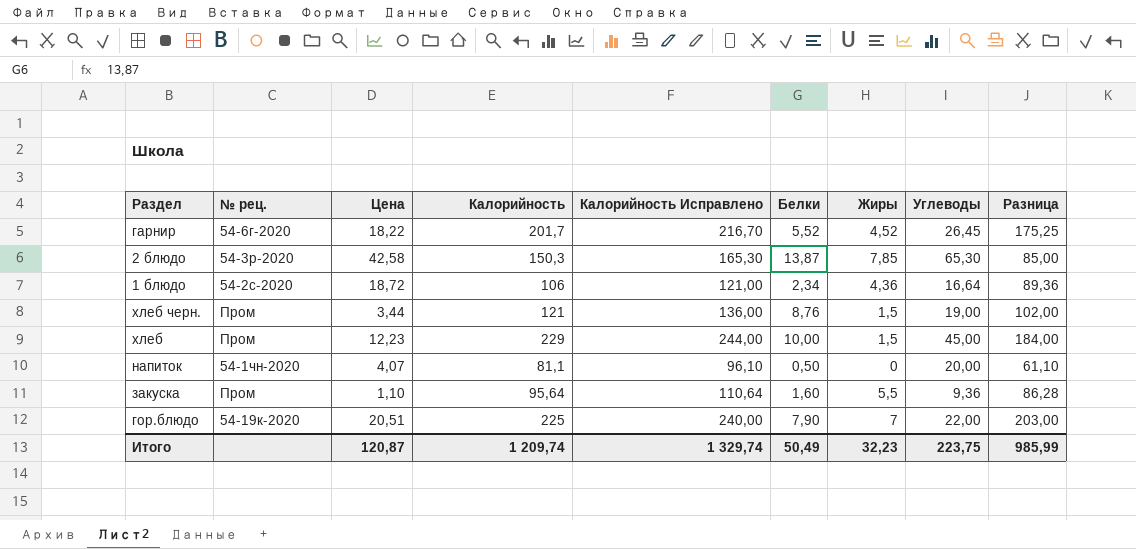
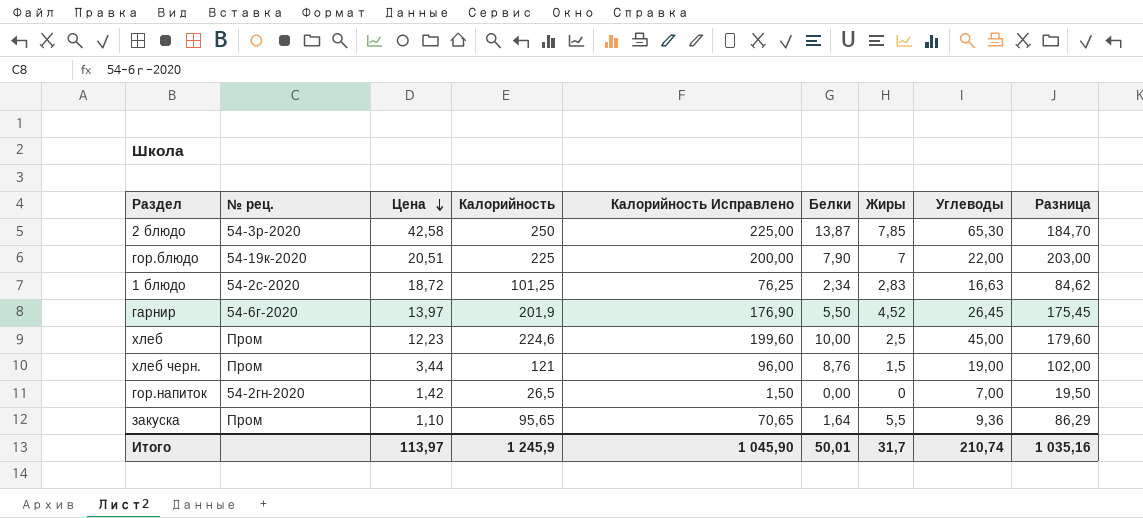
row order: none -> Цена descending
column Калорийность Исправлено | formula: [Калорийность] + 15 -> [Калорийность] - 25
row напиток: 54-1чн-2020 | 4,07 | 81,1 | 96,10 | 0,50 | 0 | 20,00 | 61,10 -> none
2 блюдо | Калорийность: 150,3 -> 250
2 блюдо | Разница: 85,00 -> 184,70
1 блюдо | Калорийность: 106 -> 101,25
1 блюдо | Жиры: 4,36 -> 2,83
1 блюдо | Углеводы: 16,64 -> 16,63
1 блюдо | Разница: 89,36 -> 84,62
гарнир | Цена: 18,22 -> 13,97
гарнир | Калорийность: 201,7 -> 201,9
гарнир | Белки: 5,52 -> 5,50
гарнир | Разница: 175,25 -> 175,45
хлеб | Калорийность: 229 -> 224,6
хлеб | Жиры: 1,5 -> 2,5
хлеб | Разница: 184,00 -> 179,60
row гор.напиток: none -> 54-2гн-2020 | 1,42 | 26,5 | 1,50 | 0,00 | 0 | 7,00 | 19,50
закуска | Калорийность: 95,64 -> 95,65
закуска | Белки: 1,60 -> 1,64
закуска | Разница: 86,28 -> 86,29
Итого | Цена: 120,87 -> 113,97
Итого | Калорийность: 1 209,74 -> 1 245,9
Итого | Калорийность Исправлено: 1 329,74 -> 1 045,90
Итого | Белки: 50,49 -> 50,01
Итого | Жиры: 32,23 -> 31,7
Итого | Углеводы: 223,75 -> 210,74
Итого | Разница: 985,99 -> 1 035,16

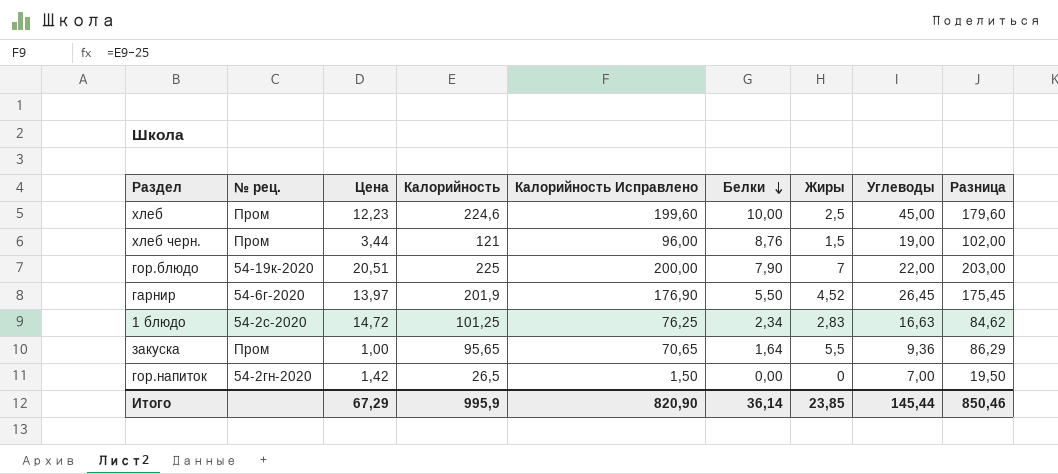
row order: Цена descending -> Белки descending
row 2 блюдо: 54-3р-2020 | 42,58 | 250 | 225,00 | 13,87 | 7,85 | 65,30 | 184,70 -> none
1 блюдо | Цена: 18,72 -> 14,72
закуска | Цена: 1,10 -> 1,00
Итого | Цена: 113,97 -> 67,29
Итого | Калорийность: 1 245,9 -> 995,9
Итого | Калорийность Исправлено: 1 045,90 -> 820,90
Итого | Белки: 50,01 -> 36,14
Итого | Жиры: 31,7 -> 23,85
Итого | Углеводы: 210,74 -> 145,44
Итого | Разница: 1 035,16 -> 850,46

